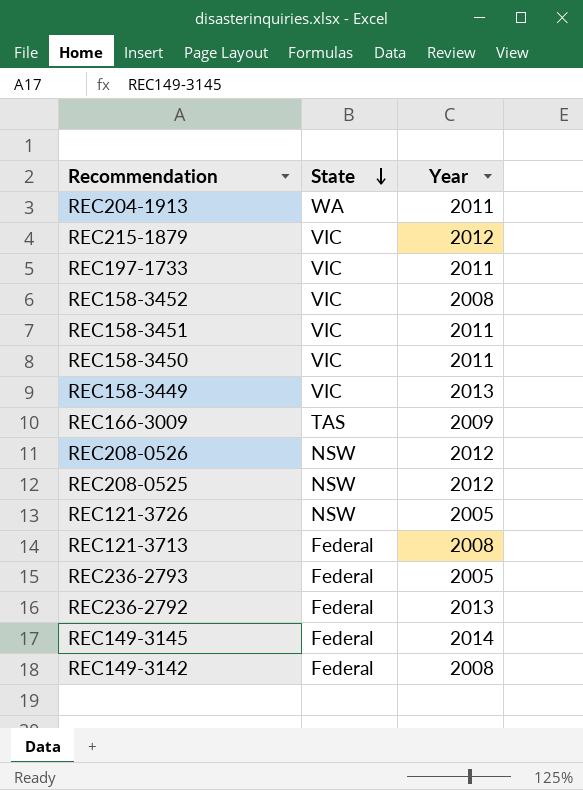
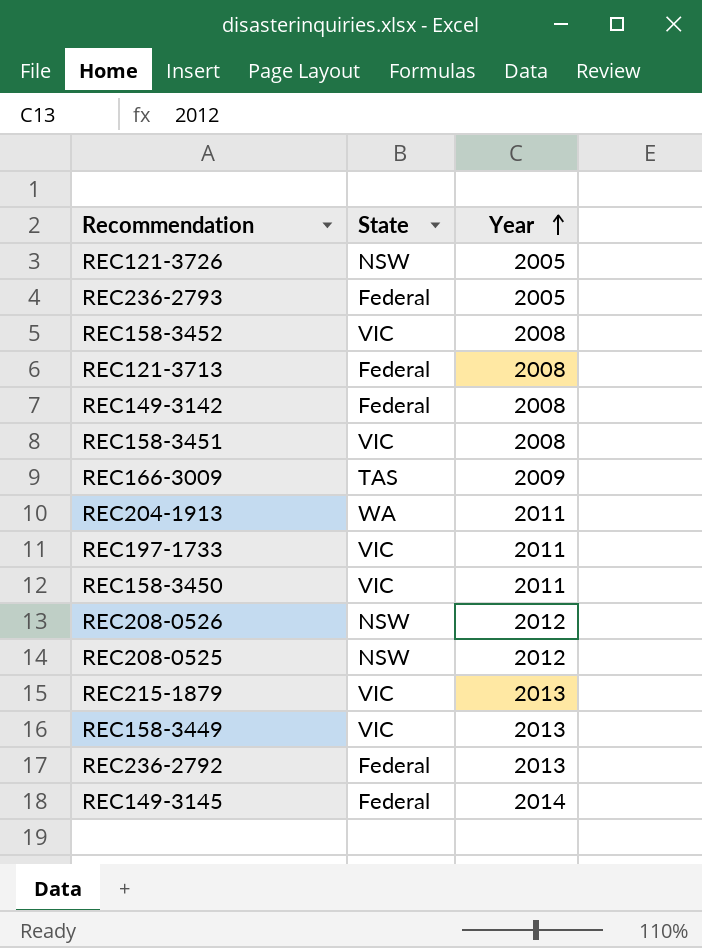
row order: State descending -> Year ascending
REC158-3451 | Year: 2011 -> 2008
REC215-1879 | Year: 2012 -> 2013

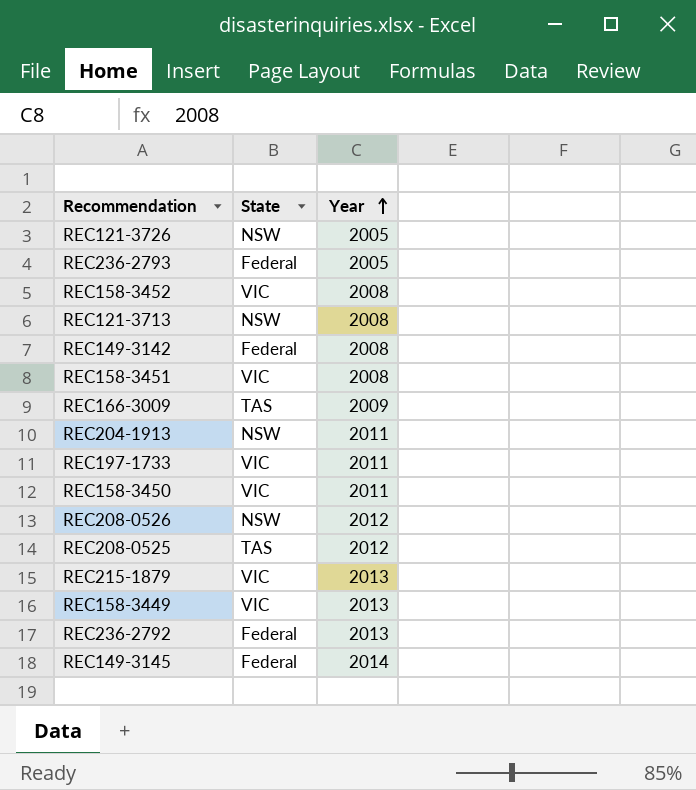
REC121-3713 | State: Federal -> NSW
REC204-1913 | State: WA -> NSW
REC208-0525 | State: NSW -> TAS

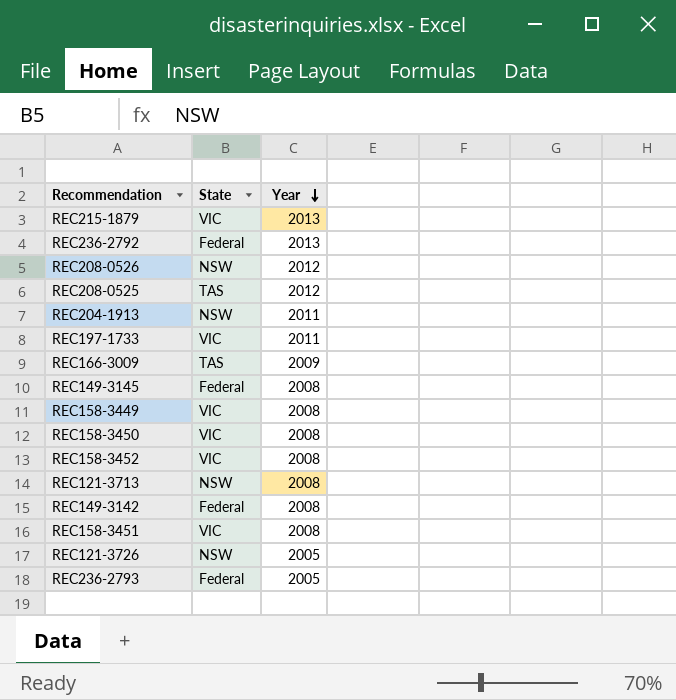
row order: Year ascending -> Year descending
REC149-3145 | Year: 2014 -> 2008
REC158-3449 | Year: 2013 -> 2008
REC158-3450 | Year: 2011 -> 2008

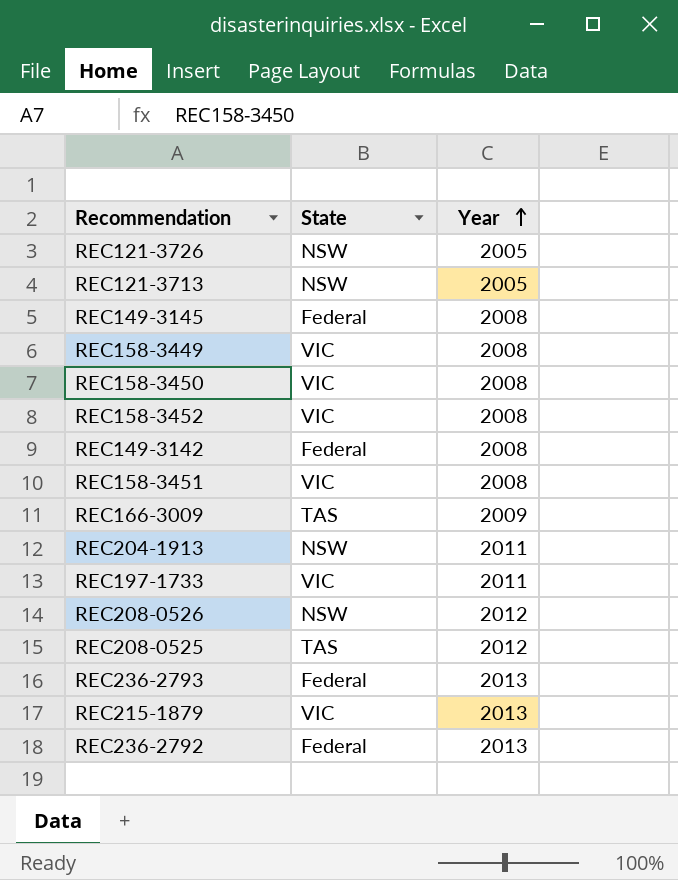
row order: Year descending -> Year ascending
REC121-3713 | Year: 2008 -> 2005
REC236-2793 | Year: 2005 -> 2013

